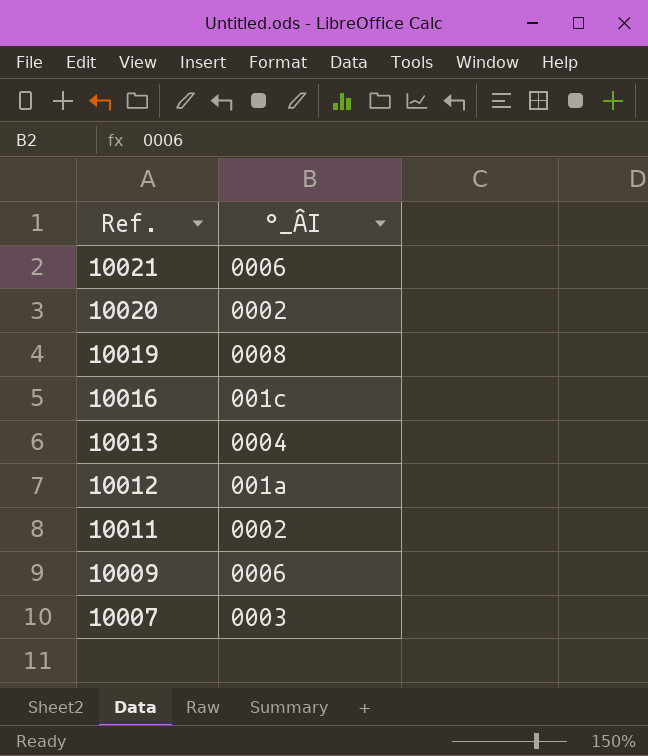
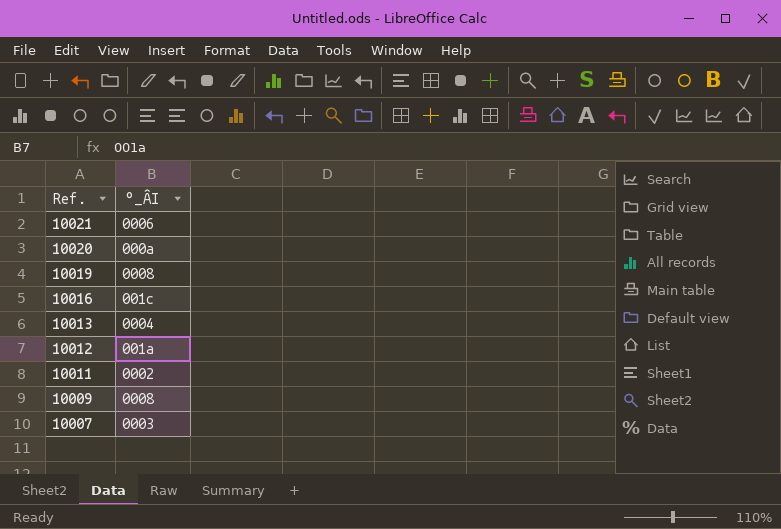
10020 | °_ÂI: 0002 -> 000a
10009 | °_ÂI: 0006 -> 0008

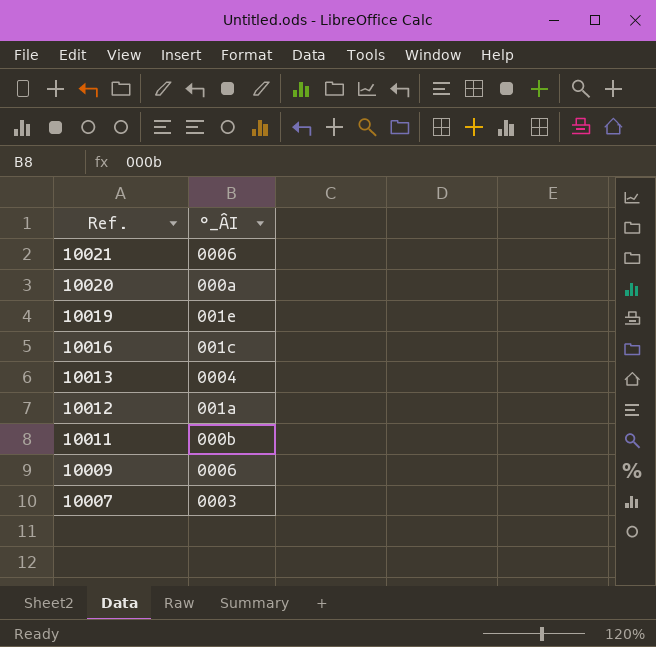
10019 | °_ÂI: 0008 -> 001e
10011 | °_ÂI: 0002 -> 000b
10009 | °_ÂI: 0008 -> 0006

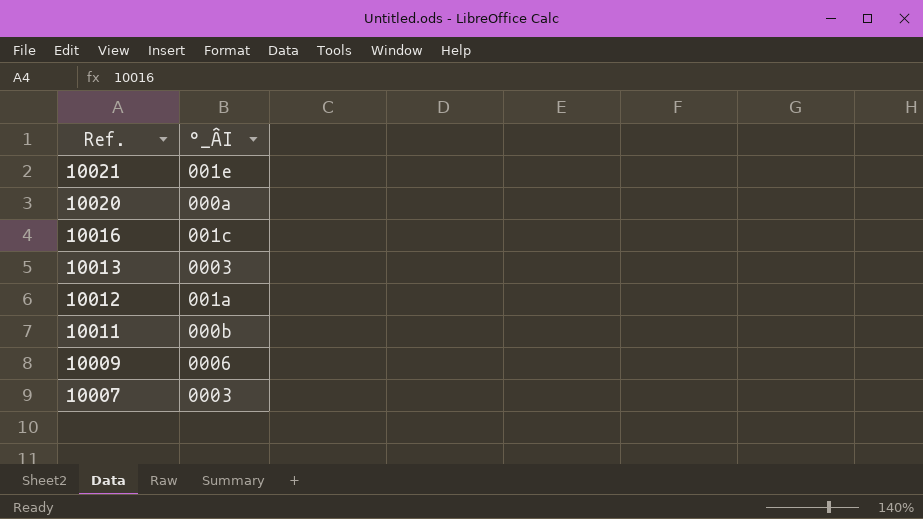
row 10019: 001e -> none
10021 | °_ÂI: 0006 -> 001e
10013 | °_ÂI: 0004 -> 0003

